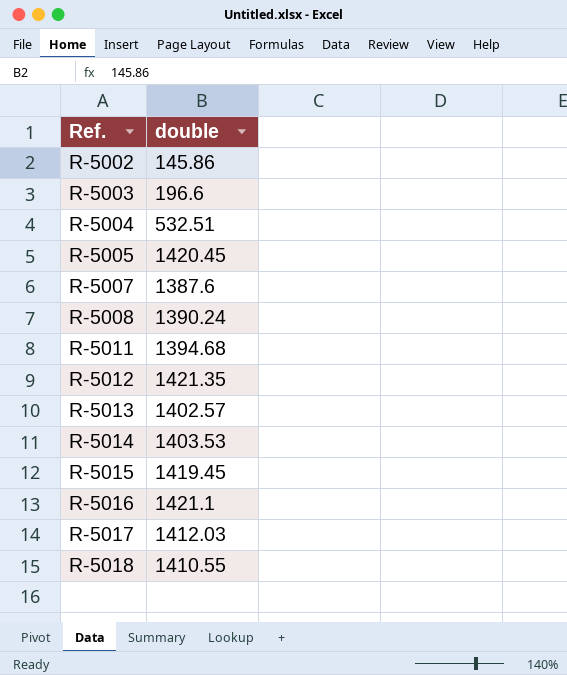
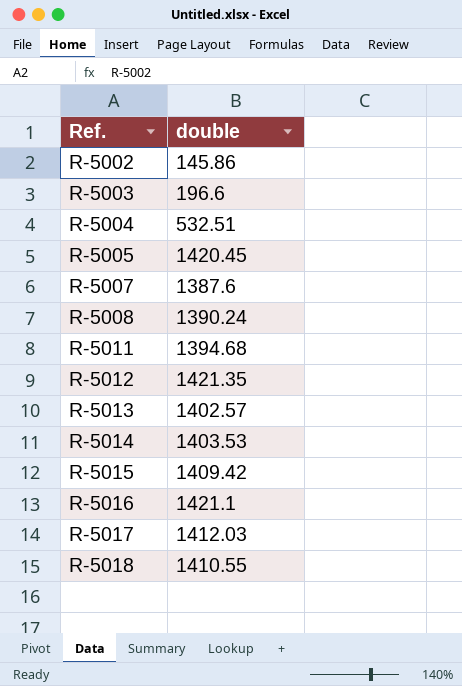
R-5015 | double: 1419.45 -> 1409.42

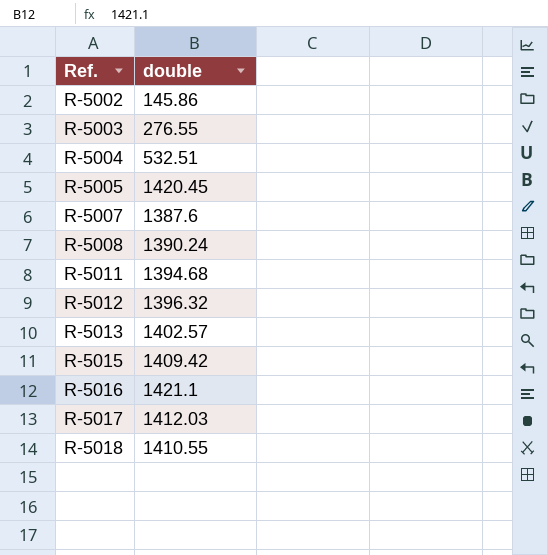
row R-5014: 1403.53 -> none
R-5003 | double: 196.6 -> 276.55
R-5012 | double: 1421.35 -> 1396.32

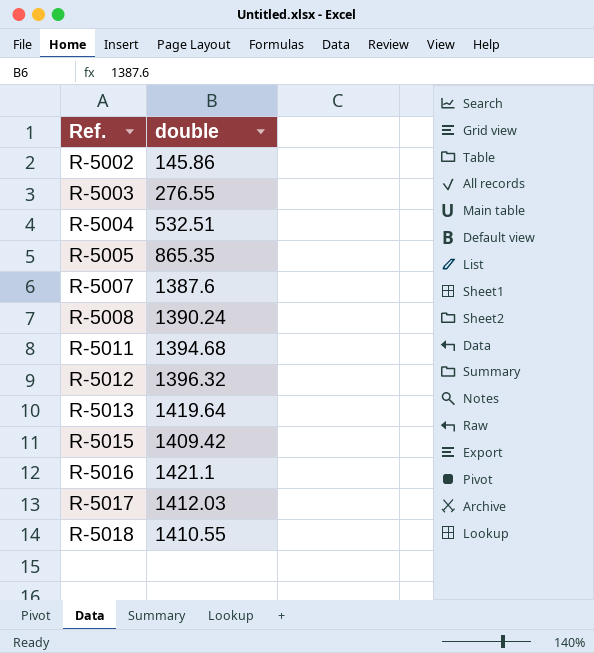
R-5005 | double: 1420.45 -> 865.35
R-5013 | double: 1402.57 -> 1419.64

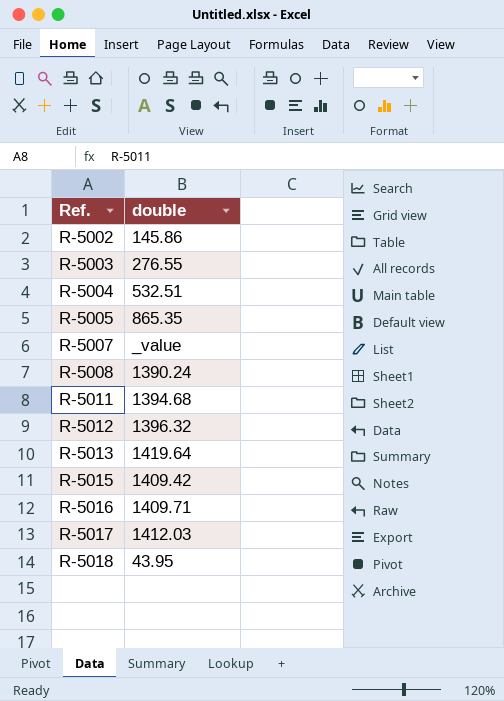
R-5007 | double: 1387.6 -> _value
R-5016 | double: 1421.1 -> 1409.71
R-5018 | double: 1410.55 -> 43.95

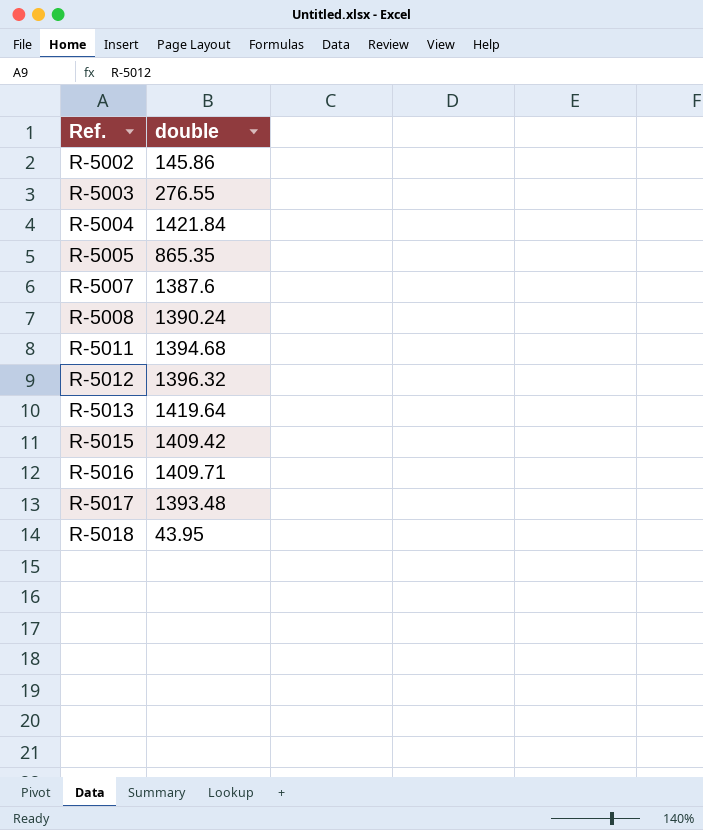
R-5004 | double: 532.51 -> 1421.84
R-5007 | double: _value -> 1387.6
R-5017 | double: 1412.03 -> 1393.48

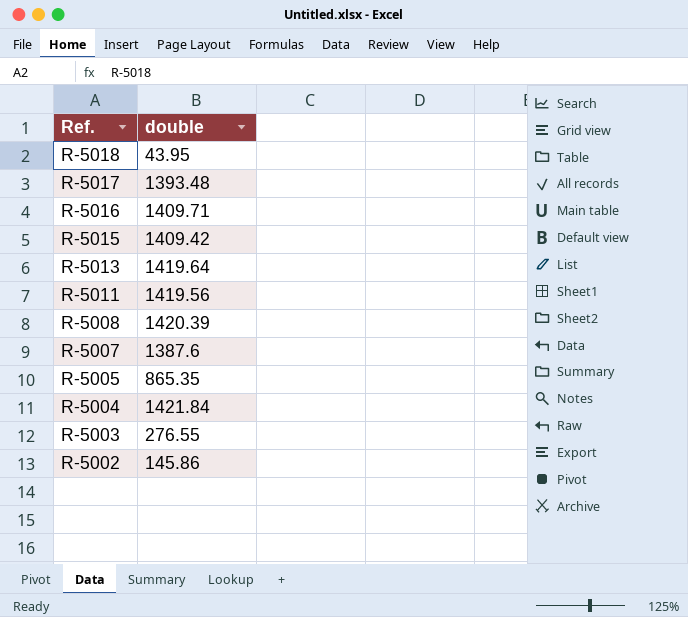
row order: Ref. ascending -> Ref. descending
row R-5012: 1396.32 -> none
R-5011 | double: 1394.68 -> 1419.56
R-5008 | double: 1390.24 -> 1420.39

